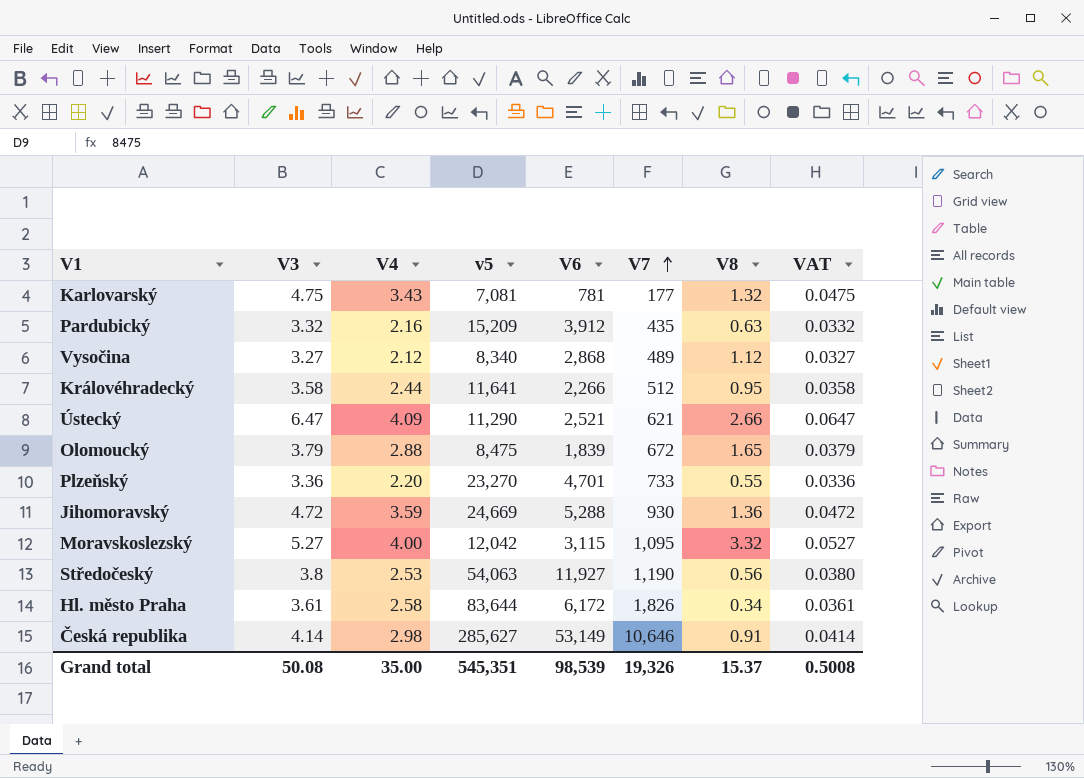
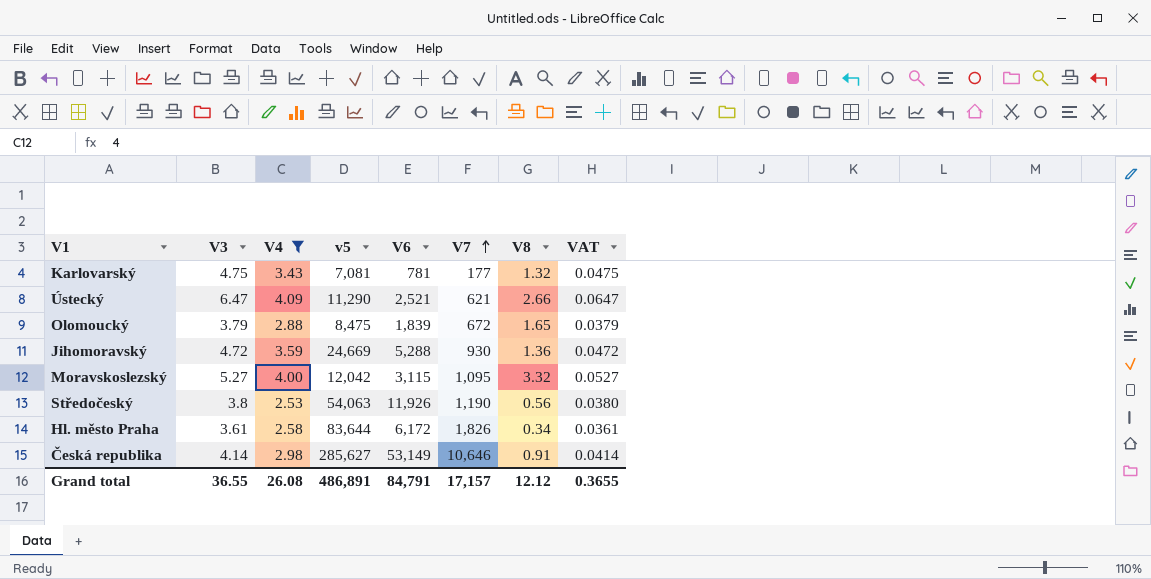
filter: none -> V4 >= 2.53
Středočeský | V6: 11,927 -> 11,926
Grand total | V3: 50.08 -> 36.55
Grand total | V4: 35.00 -> 26.08
Grand total | v5: 545,351 -> 486,891
Grand total | V6: 98,539 -> 84,791
Grand total | V7: 19,326 -> 17,157
Grand total | V8: 15.37 -> 12.12
Grand total | VAT: 0.5008 -> 0.3655

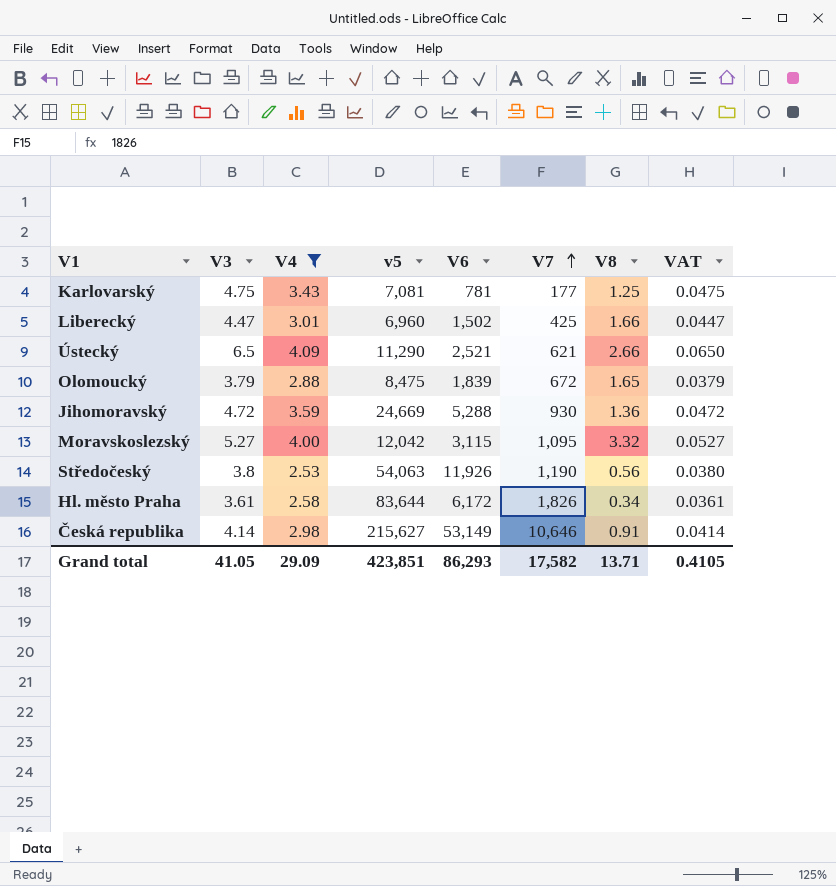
Karlovarský | V8: 1.32 -> 1.25
row Liberecký: none -> 4.47 | 3.01 | 6,960 | 1,502 | 425 | 1.66 | 0.0447
Ústecký | V3: 6.47 -> 6.5
Ústecký | VAT: 0.0647 -> 0.0650
Česká republika | v5: 285,627 -> 215,627
Grand total | V3: 36.55 -> 41.05
Grand total | V4: 26.08 -> 29.09
Grand total | v5: 486,891 -> 423,851
Grand total | V6: 84,791 -> 86,293
Grand total | V7: 17,157 -> 17,582
Grand total | V8: 12.12 -> 13.71
Grand total | VAT: 0.3655 -> 0.4105

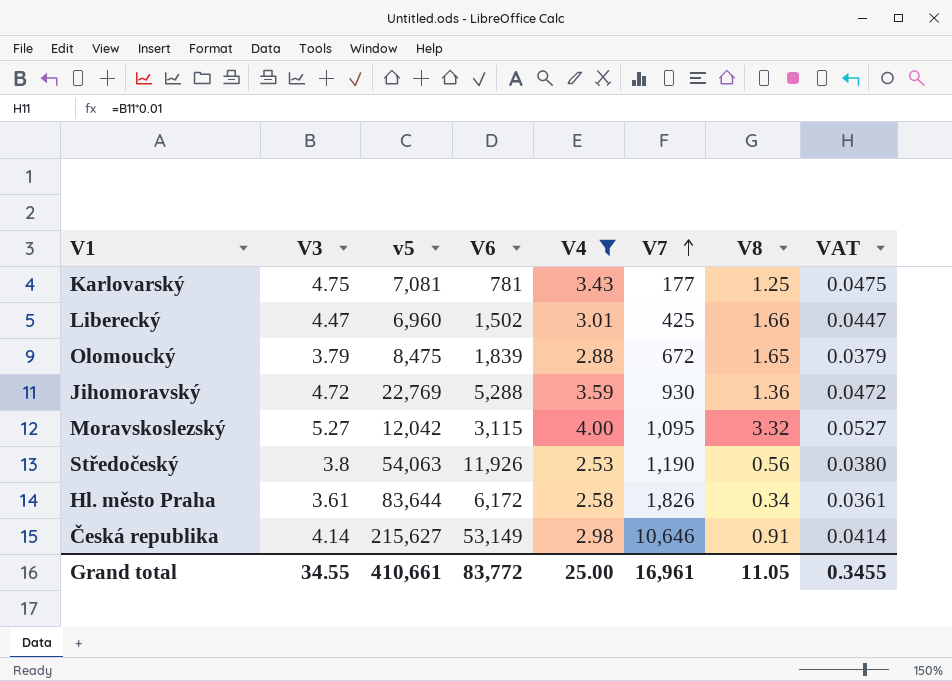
column V4 | position: 3 -> 5
row Ústecký: 6.5 | 4.09 | 11,290 | 2,521 | 621 | 2.66 | 0.0650 -> none
Jihomoravský | v5: 24,669 -> 22,769
Grand total | V3: 41.05 -> 34.55
Grand total | v5: 423,851 -> 410,661
Grand total | V6: 86,293 -> 83,772
Grand total | V4: 29.09 -> 25.00
Grand total | V7: 17,582 -> 16,961
Grand total | V8: 13.71 -> 11.05
Grand total | VAT: 0.4105 -> 0.3455

